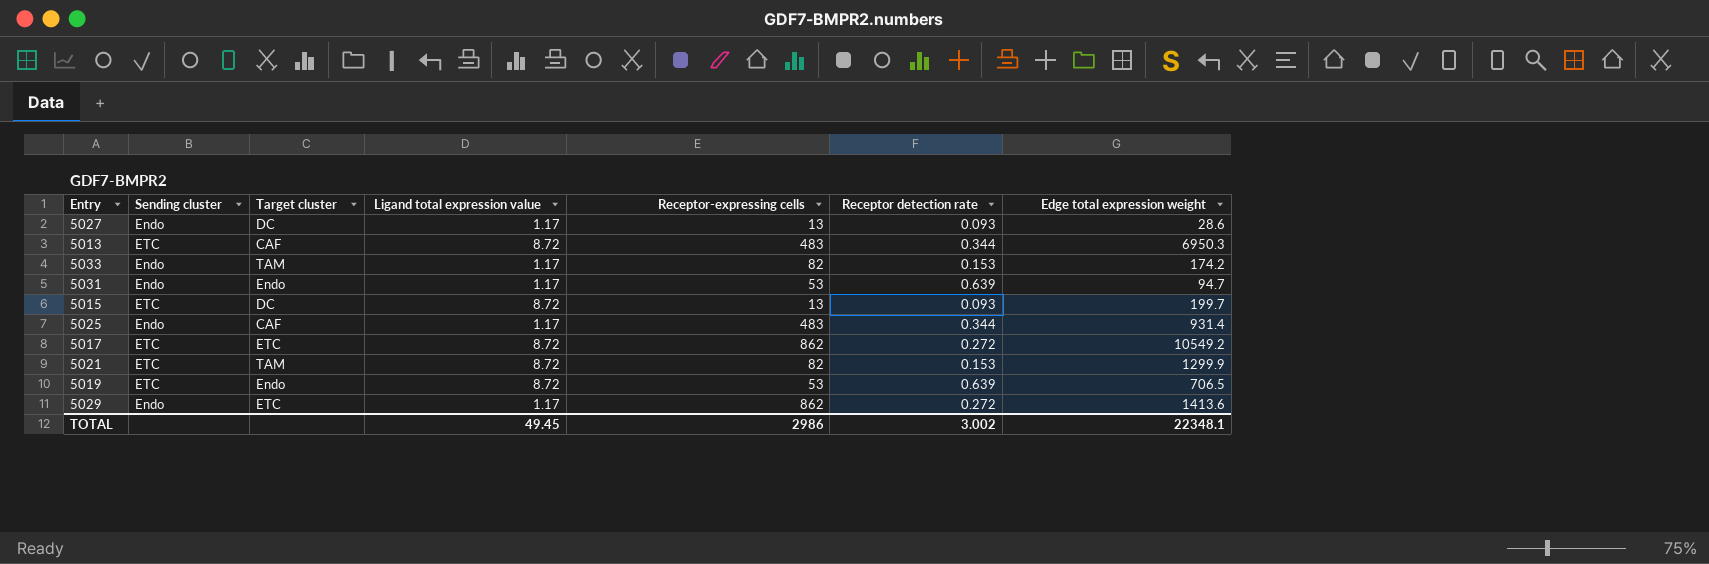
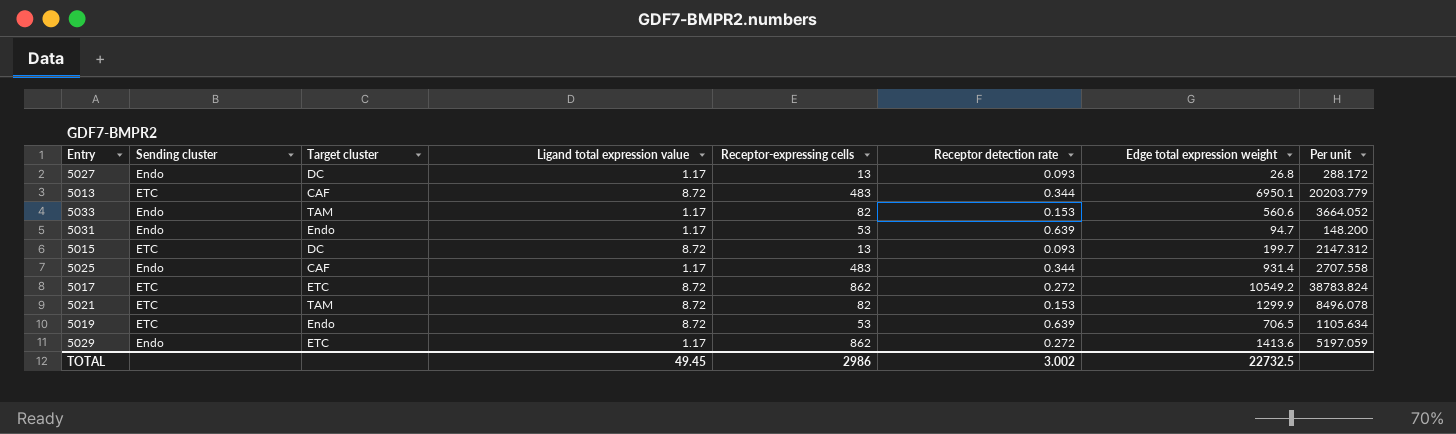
column Per unit | formula: none -> [Edge total expression weight] / [Receptor detection rate]
5027 | Edge total expression weight: 28.6 -> 26.8
5013 | Edge total expression weight: 6950.3 -> 6950.1
5033 | Edge total expression weight: 174.2 -> 560.6
TOTAL | Edge total expression weight: 22348.1 -> 22732.5

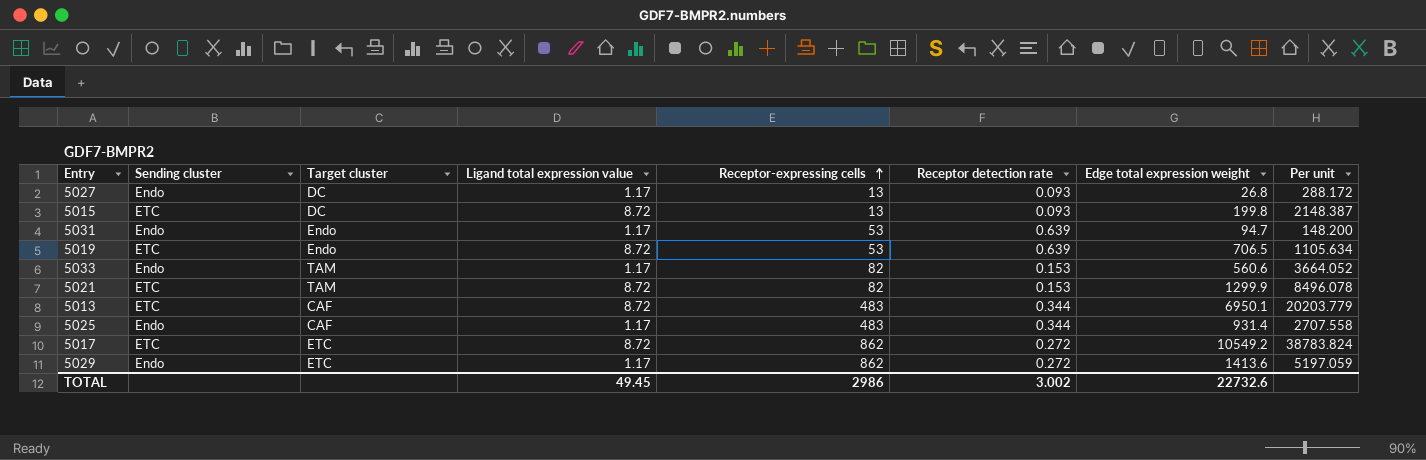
row order: none -> Receptor-expressing cells ascending
5015 | Edge total expression weight: 199.7 -> 199.8
5015 | Per unit: 2147.312 -> 2148.387
TOTAL | Edge total expression weight: 22732.5 -> 22732.6

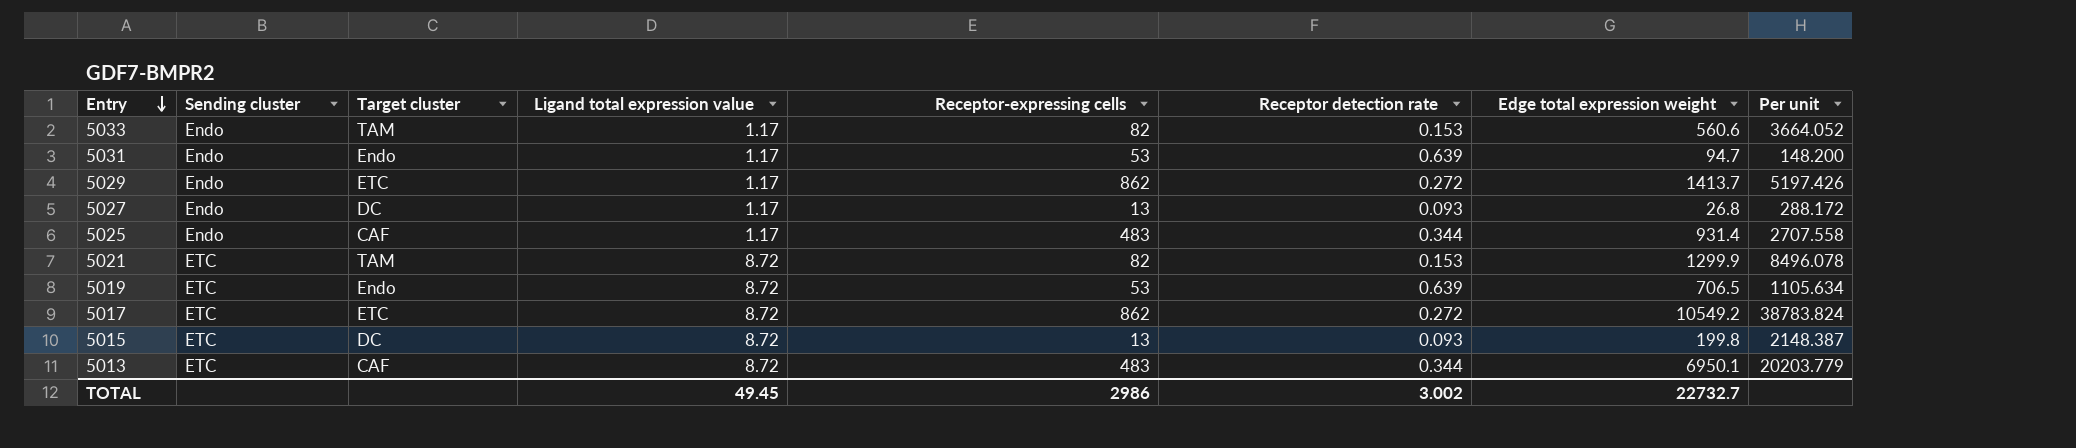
row order: Receptor-expressing cells ascending -> Entry descending
5029 | Edge total expression weight: 1413.6 -> 1413.7
5029 | Per unit: 5197.059 -> 5197.426
TOTAL | Edge total expression weight: 22732.6 -> 22732.7

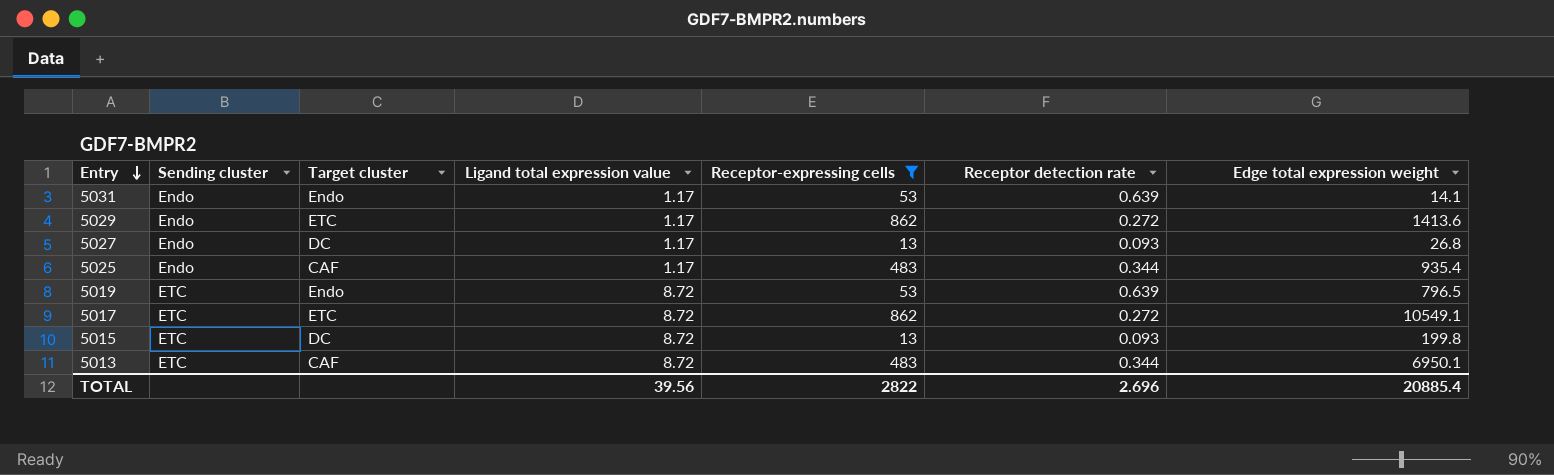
filter: none -> Receptor-expressing cells != 82
column Per unit | formula: [Edge total expression weight] / [Receptor detection rate] -> none
5031 | Edge total expression weight: 94.7 -> 14.1
5029 | Edge total expression weight: 1413.7 -> 1413.6
5025 | Edge total expression weight: 931.4 -> 935.4
5019 | Edge total expression weight: 706.5 -> 796.5
5017 | Edge total expression weight: 10549.2 -> 10549.1
TOTAL | Ligand total expression value: 49.45 -> 39.56
TOTAL | Receptor-expressing cells: 2986 -> 2822
TOTAL | Receptor detection rate: 3.002 -> 2.696
TOTAL | Edge total expression weight: 22732.7 -> 20885.4

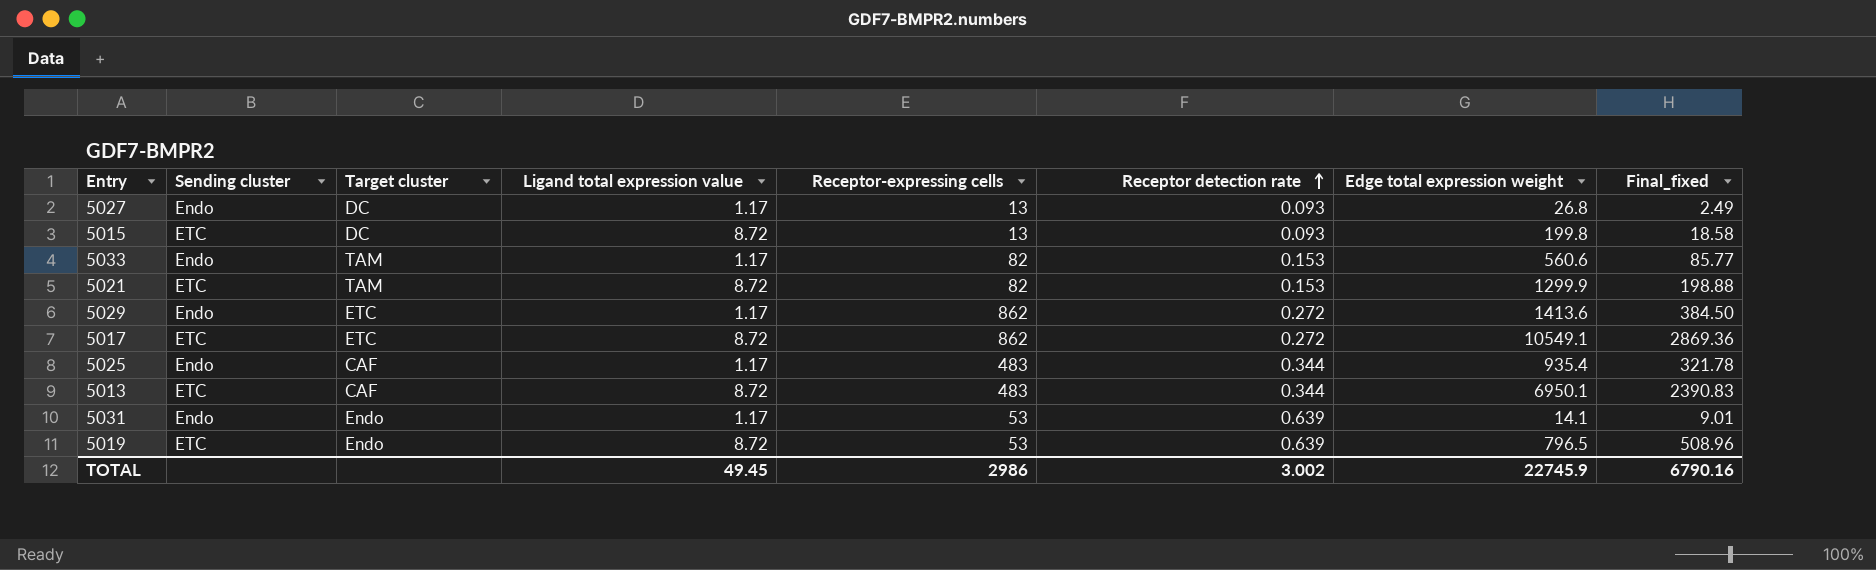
filter: Receptor-expressing cells != 82 -> none
row order: Entry descending -> Receptor detection rate ascending
column Final_fixed | formula: none -> [Receptor detection rate] * [Edge total expression weight]
TOTAL | Ligand total expression value: 39.56 -> 49.45
TOTAL | Receptor-expressing cells: 2822 -> 2986
TOTAL | Receptor detection rate: 2.696 -> 3.002
TOTAL | Edge total expression weight: 20885.4 -> 22745.9

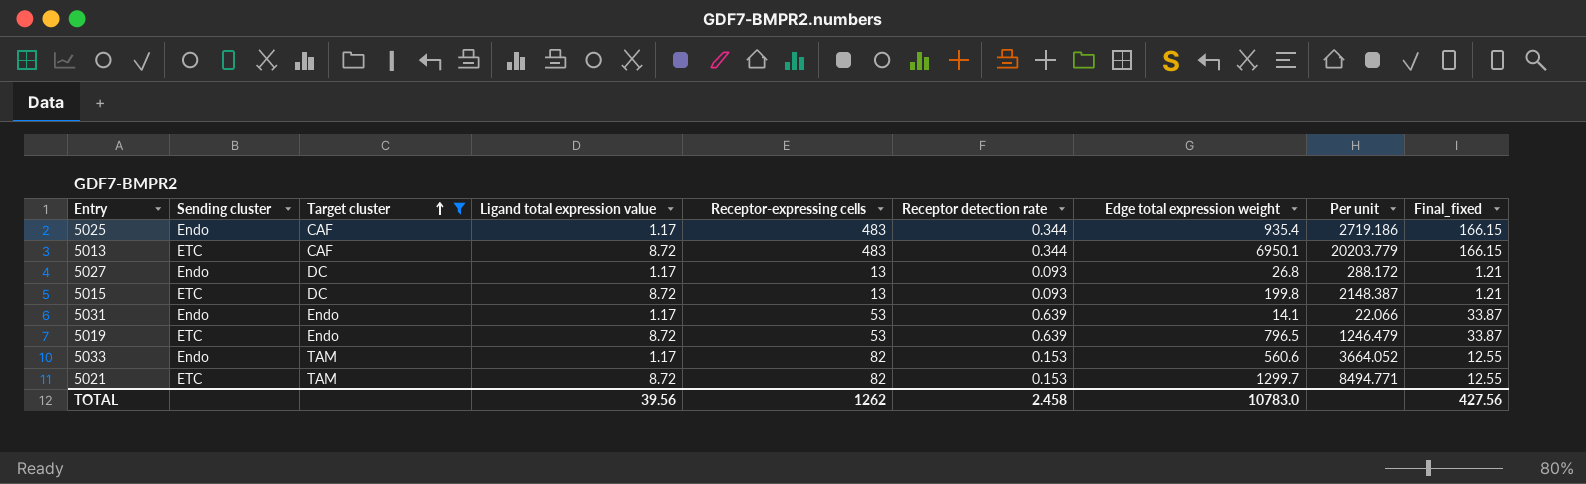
filter: none -> Target cluster != ETC
row order: Receptor detection rate ascending -> Target cluster ascending
column Per unit | formula: none -> [Edge total expression weight] / [Receptor detection rate]
column Final_fixed | formula: [Receptor detection rate] * [Edge total expression weight] -> [Receptor-expressing cells] * [Receptor detection rate]
5021 | Edge total expression weight: 1299.9 -> 1299.7
TOTAL | Ligand total expression value: 49.45 -> 39.56
TOTAL | Receptor-expressing cells: 2986 -> 1262
TOTAL | Receptor detection rate: 3.002 -> 2.458
TOTAL | Edge total expression weight: 22745.9 -> 10783.0
TOTAL | Final_fixed: 6790.16 -> 427.56

